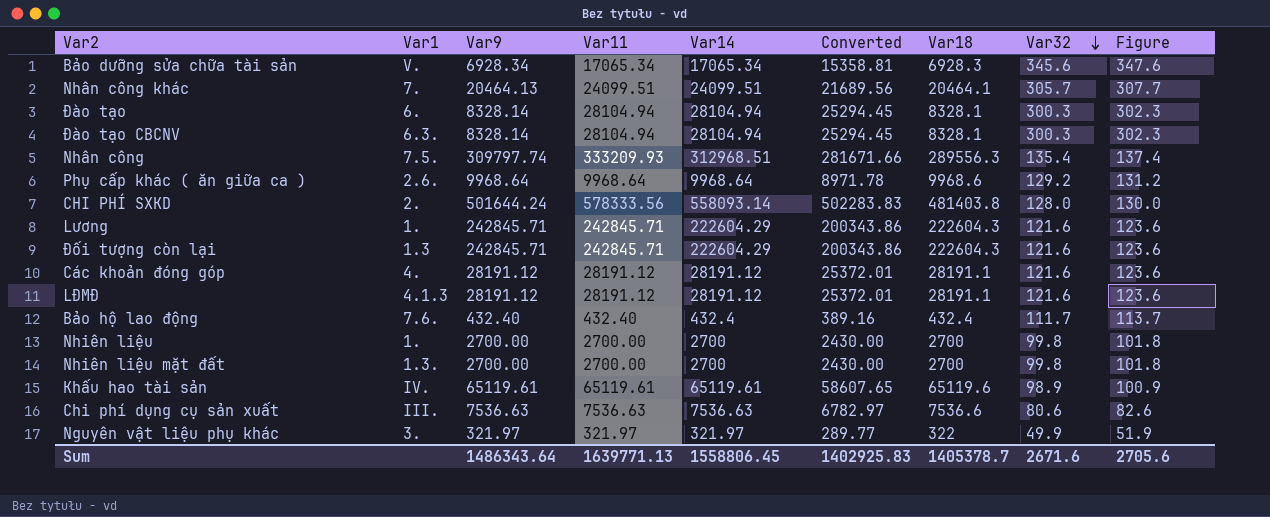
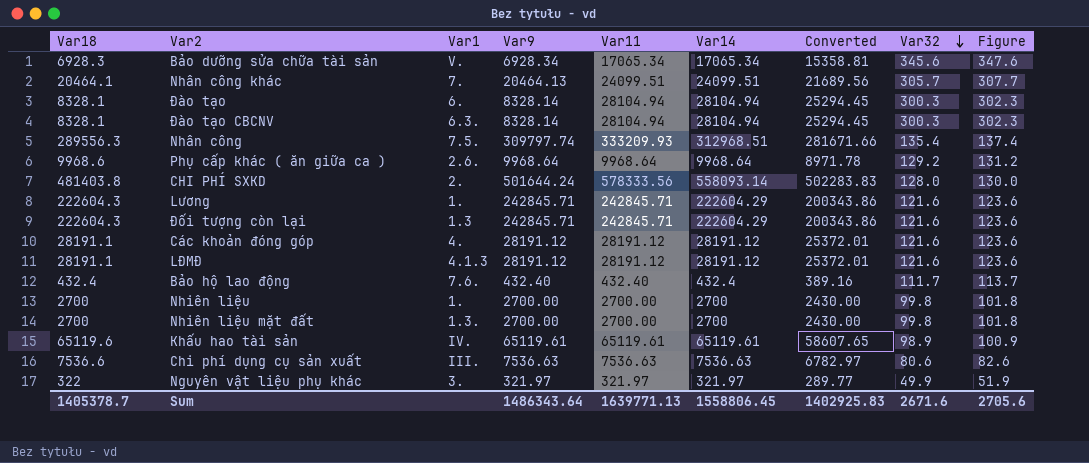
column Var18 | position: 7 -> 1

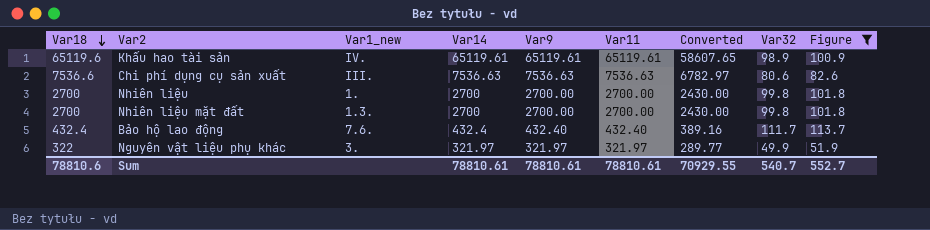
filter: none -> Figure <= 113.7
row order: Var32 descending -> Var18 descending
column name: Var1 -> Var1_new
column Var14 | position: 6 -> 4
Sum | Var18: 1405378.7 -> 78810.6
Sum | Var14: 1558806.45 -> 78810.61
Sum | Var9: 1486343.64 -> 78810.61
Sum | Var11: 1639771.13 -> 78810.61
Sum | Converted: 1402925.83 -> 70929.55
Sum | Var32: 2671.6 -> 540.7
Sum | Figure: 2705.6 -> 552.7

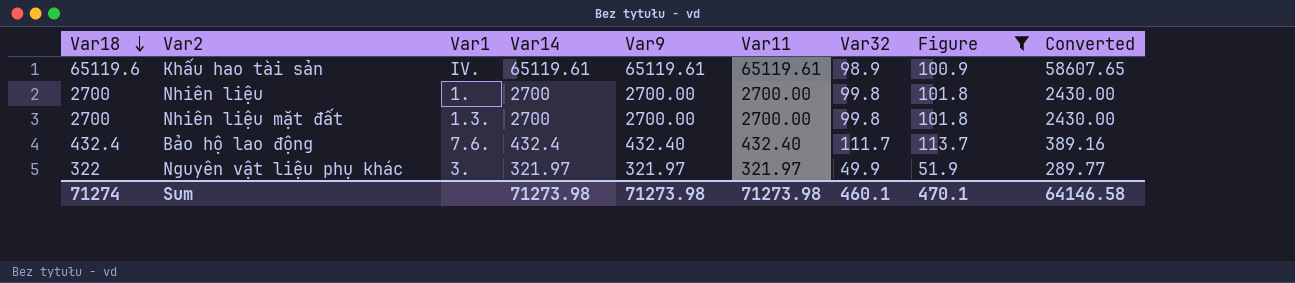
column name: Var1_new -> Var1
column Converted | position: 7 -> 9
row Chi phí dụng cụ sản xuất: 7536.6 | III. | 7536.63 | 7536.63 | 7536.63 | 6782.97 | 80.6 | 82.6 -> none
Sum | Var18: 78810.6 -> 71274
Sum | Var14: 78810.61 -> 71273.98
Sum | Var9: 78810.61 -> 71273.98
Sum | Var11: 78810.61 -> 71273.98
Sum | Var32: 540.7 -> 460.1
Sum | Figure: 552.7 -> 470.1
Sum | Converted: 70929.55 -> 64146.58

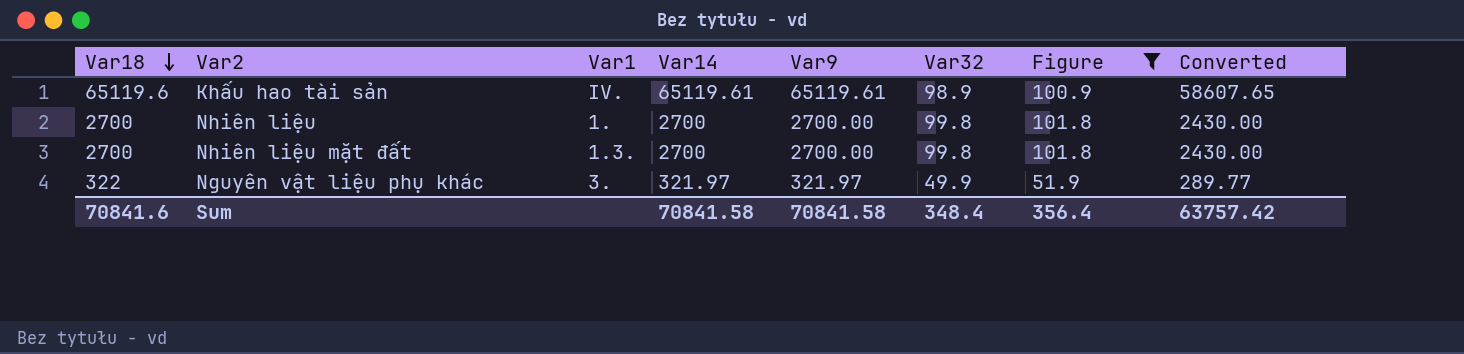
column Var11 | position: 6 -> none
row Bảo hộ lao động: 432.4 | 7.6. | 432.4 | 432.40 | 432.40 | 111.7 | 113.7 | 389.16 -> none
Sum | Var18: 71274 -> 70841.6
Sum | Var14: 71273.98 -> 70841.58
Sum | Var9: 71273.98 -> 70841.58
Sum | Var32: 460.1 -> 348.4
Sum | Figure: 470.1 -> 356.4
Sum | Converted: 64146.58 -> 63757.42

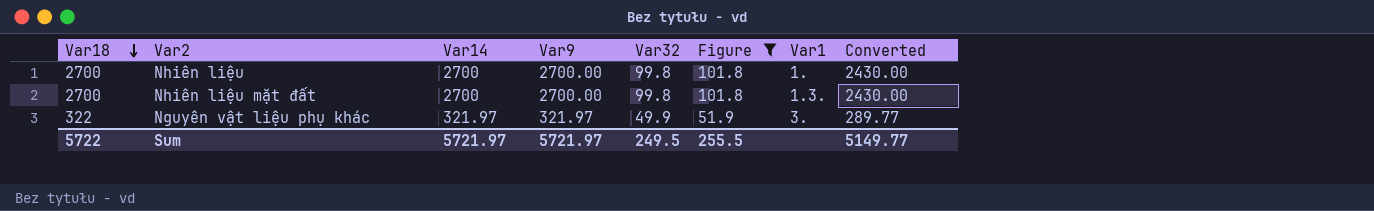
column Var1 | position: 3 -> 7
row Khấu hao tài sản: 65119.6 | IV. | 65119.61 | 65119.61 | 98.9 | 100.9 | 58607.65 -> none
Sum | Var18: 70841.6 -> 5722
Sum | Var14: 70841.58 -> 5721.97
Sum | Var9: 70841.58 -> 5721.97
Sum | Var32: 348.4 -> 249.5
Sum | Figure: 356.4 -> 255.5
Sum | Converted: 63757.42 -> 5149.77

